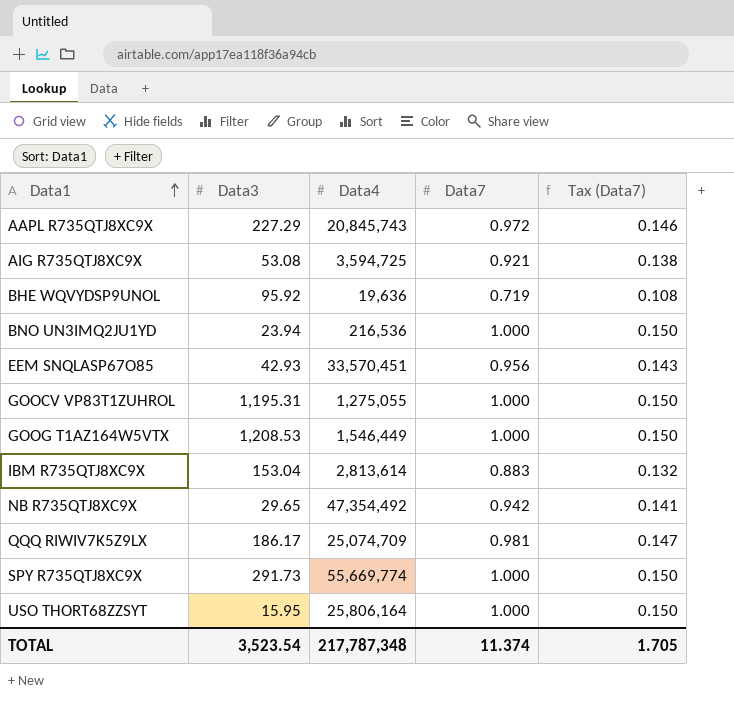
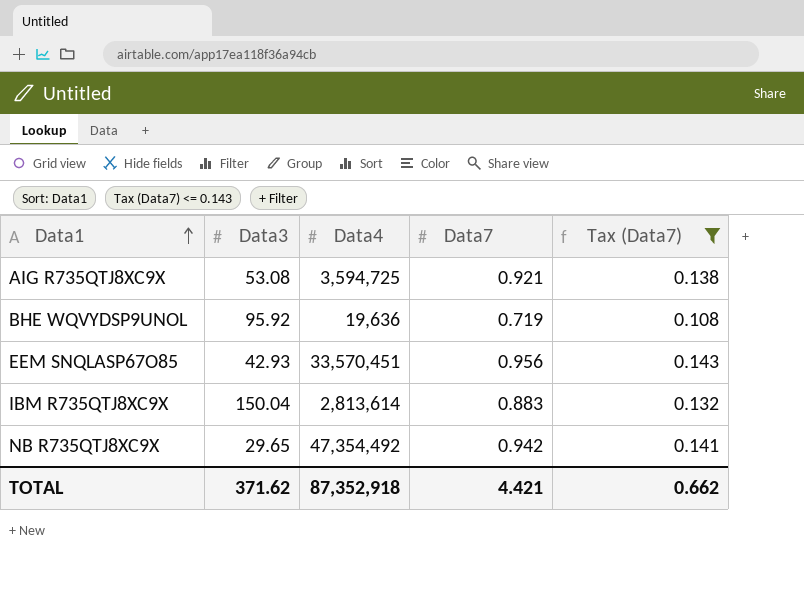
filter: none -> Tax (Data7) <= 0.143
IBM R735QTJ8XC9X | Data3: 153.04 -> 150.04
TOTAL | Data3: 3,523.54 -> 371.62
TOTAL | Data4: 217,787,348 -> 87,352,918
TOTAL | Data7: 11.374 -> 4.421
TOTAL | Tax (Data7): 1.705 -> 0.662

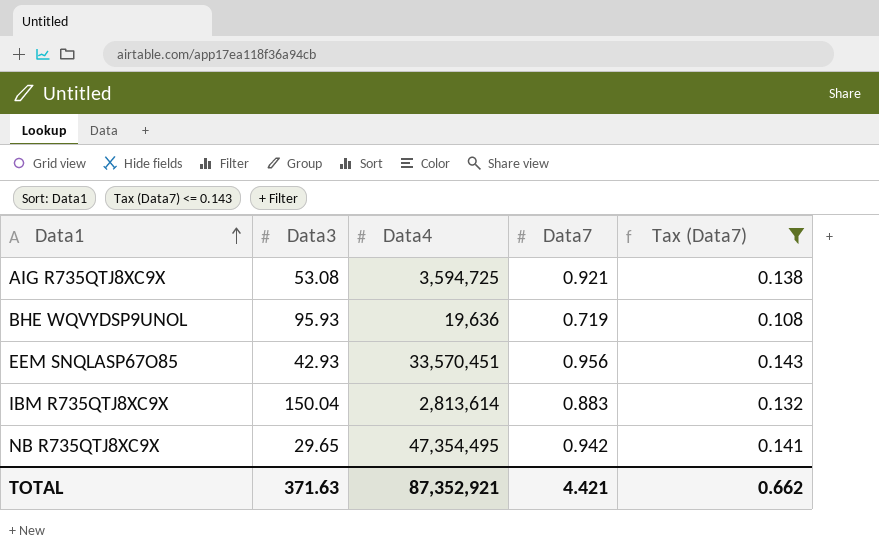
BHE WQVYDSP9UNOL | Data3: 95.92 -> 95.93
NB R735QTJ8XC9X | Data4: 47,354,492 -> 47,354,495
TOTAL | Data3: 371.62 -> 371.63
TOTAL | Data4: 87,352,918 -> 87,352,921

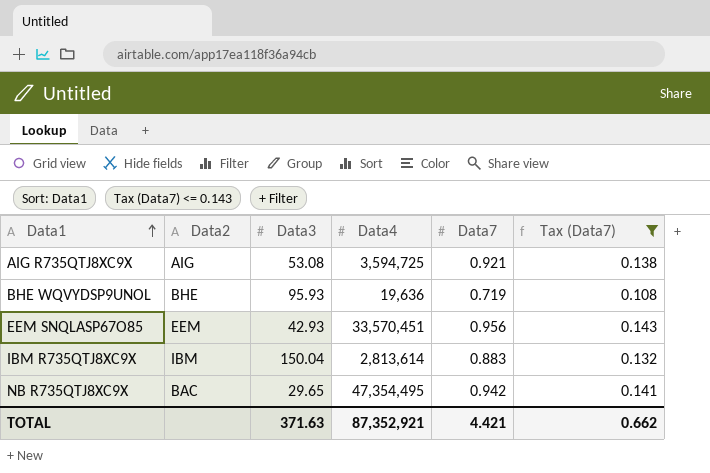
column Data2 | position: none -> 2

